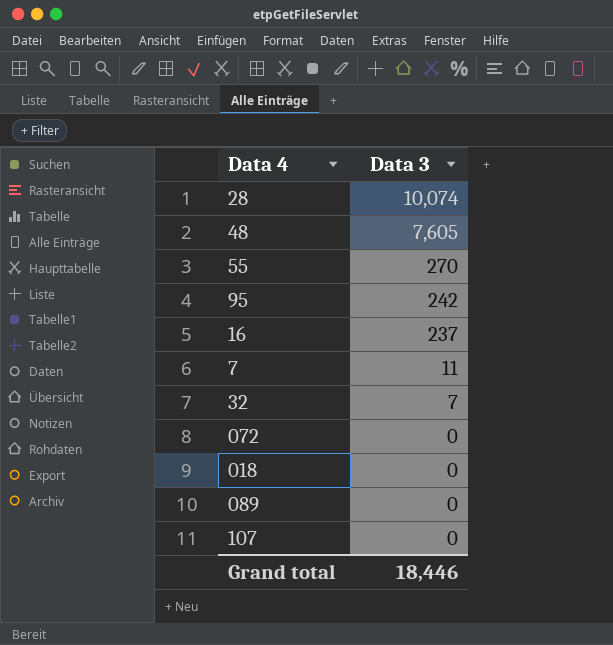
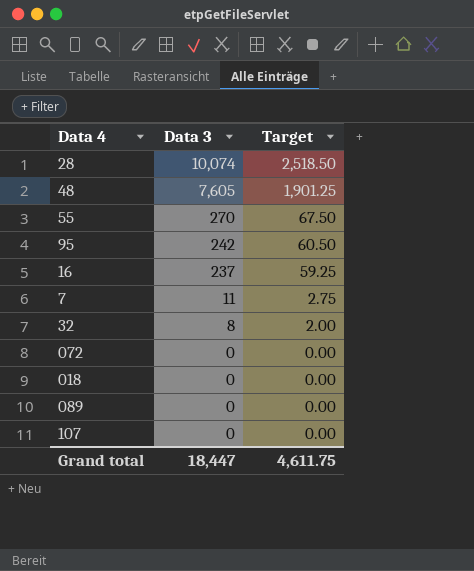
column Target | formula: none -> [Data 3] * 0.25
32 | Data 3: 7 -> 8
Grand total | Data 3: 18,446 -> 18,447

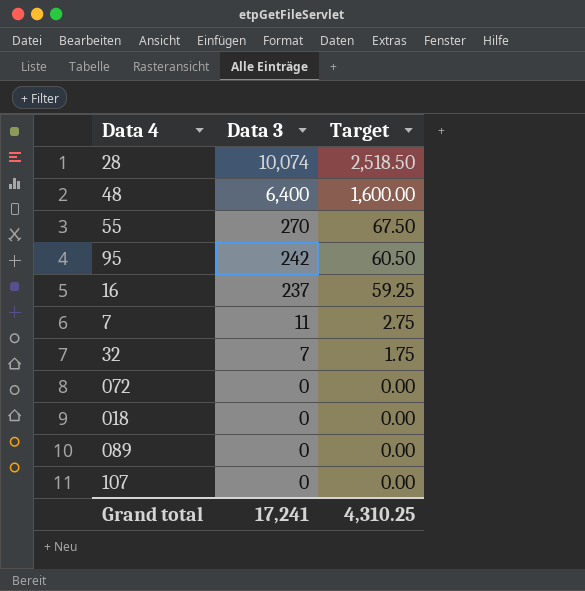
48 | Data 3: 7,605 -> 6,400
48 | Target: 1,901.25 -> 1,600.00
32 | Data 3: 8 -> 7
32 | Target: 2.00 -> 1.75
Grand total | Data 3: 18,447 -> 17,241
Grand total | Target: 4,611.75 -> 4,310.25

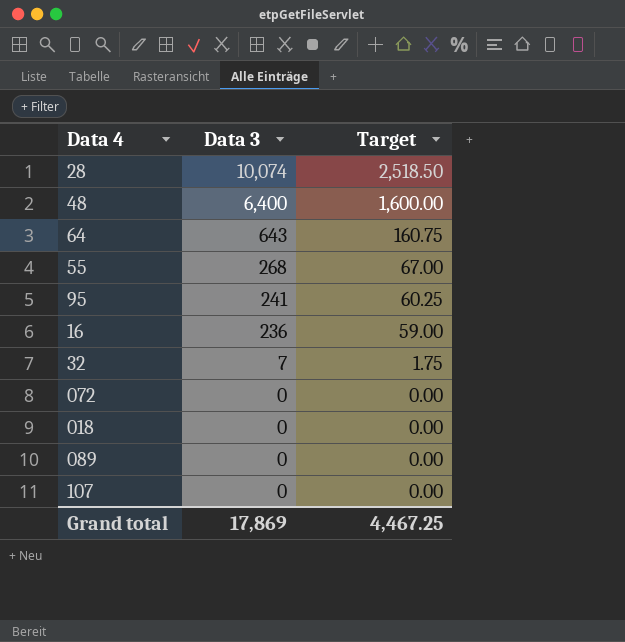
row 7: 11 | 2.75 -> none
row 64: none -> 643 | 160.75
55 | Data 3: 270 -> 268
55 | Target: 67.50 -> 67.00
95 | Data 3: 242 -> 241
95 | Target: 60.50 -> 60.25
16 | Data 3: 237 -> 236
16 | Target: 59.25 -> 59.00
Grand total | Data 3: 17,241 -> 17,869
Grand total | Target: 4,310.25 -> 4,467.25

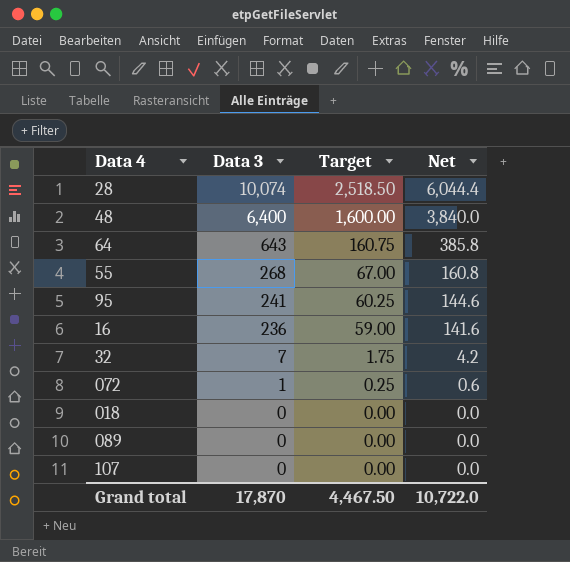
column Net | formula: none -> [Data 3] * 0.6
072 | Data 3: 0 -> 1
072 | Target: 0.00 -> 0.25
Grand total | Data 3: 17,869 -> 17,870
Grand total | Target: 4,467.25 -> 4,467.50

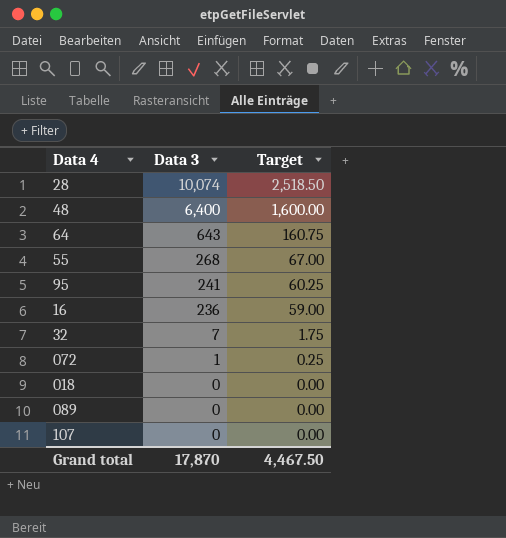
column Net | formula: [Data 3] * 0.6 -> none

